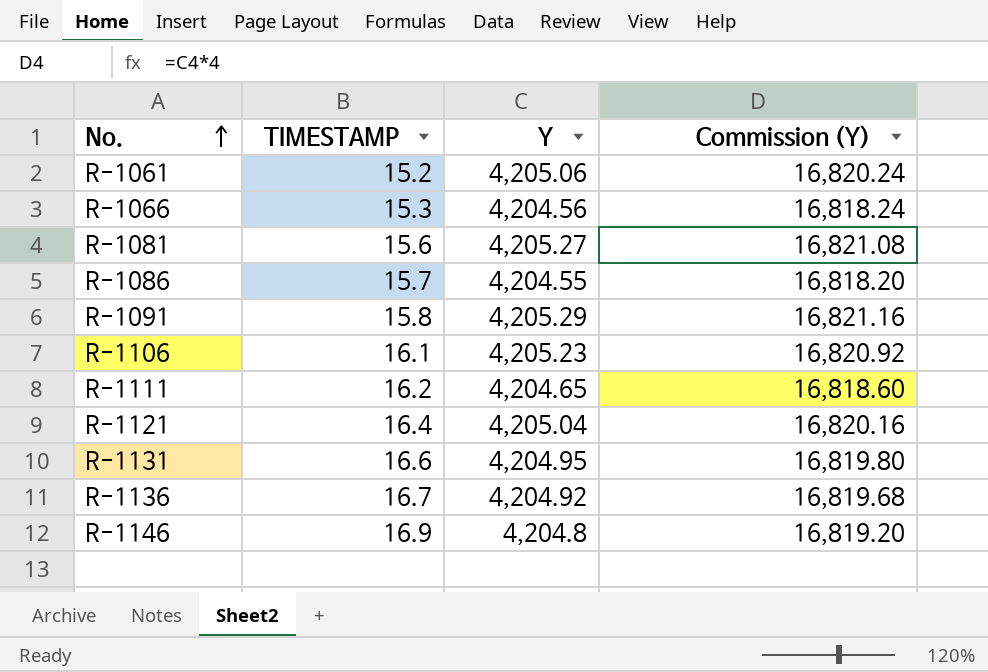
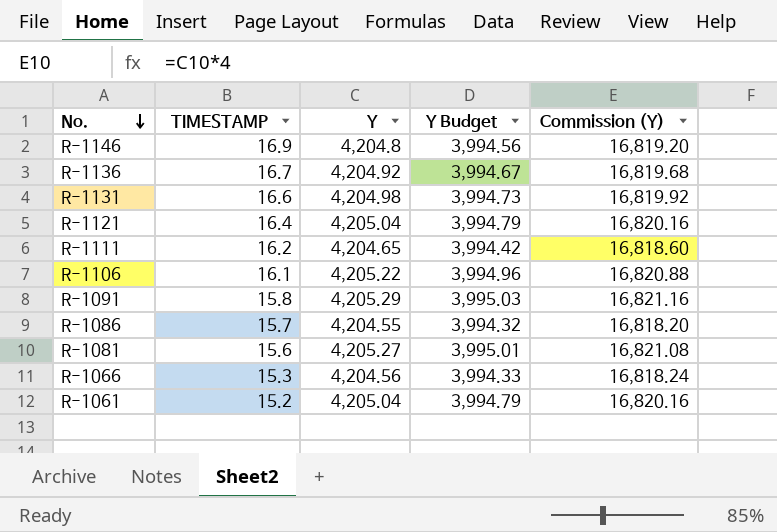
row order: No. ascending -> No. descending
column Y Budget | formula: none -> [Y] * 0.95
R-1131 | Y: 4,204.95 -> 4,204.98
R-1131 | Commission (Y): 16,819.80 -> 16,819.92
R-1106 | Y: 4,205.23 -> 4,205.22
R-1106 | Commission (Y): 16,820.92 -> 16,820.88
R-1061 | Y: 4,205.06 -> 4,205.04
R-1061 | Commission (Y): 16,820.24 -> 16,820.16

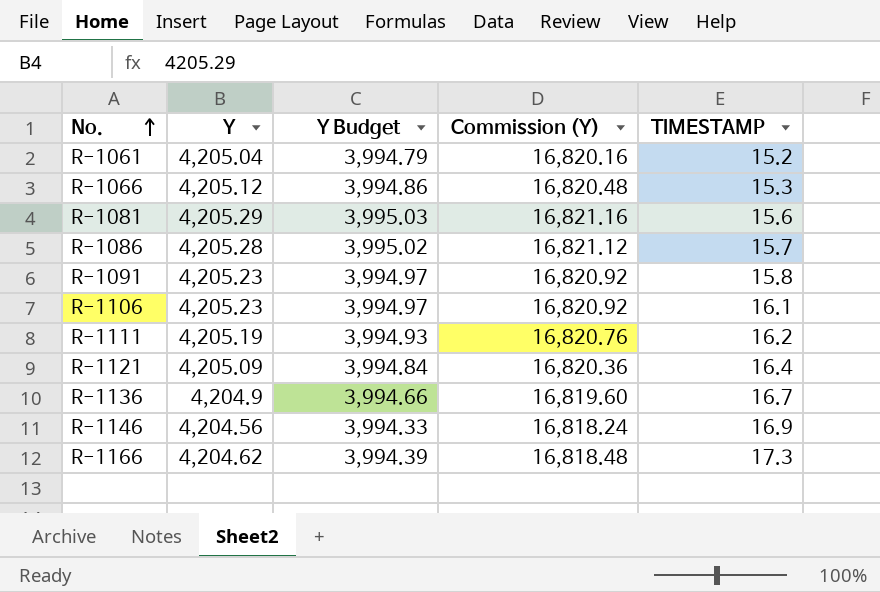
row order: No. descending -> No. ascending
column TIMESTAMP | position: 2 -> 5
row R-1131: 16.6 | 4,204.98 | 3,994.73 | 16,819.92 -> none
R-1066 | Y: 4,204.56 -> 4,205.12
R-1066 | Y Budget: 3,994.33 -> 3,994.86
R-1066 | Commission (Y): 16,818.24 -> 16,820.48
R-1081 | Y: 4,205.27 -> 4,205.29
R-1081 | Y Budget: 3,995.01 -> 3,995.03
R-1081 | Commission (Y): 16,821.08 -> 16,821.16
R-1086 | Y: 4,204.55 -> 4,205.28
R-1086 | Y Budget: 3,994.32 -> 3,995.02
R-1086 | Commission (Y): 16,818.20 -> 16,821.12
R-1091 | Y: 4,205.29 -> 4,205.23
R-1091 | Y Budget: 3,995.03 -> 3,994.97
R-1091 | Commission (Y): 16,821.16 -> 16,820.92
R-1106 | Y: 4,205.22 -> 4,205.23
R-1106 | Y Budget: 3,994.96 -> 3,994.97
R-1106 | Commission (Y): 16,820.88 -> 16,820.92
R-1111 | Y: 4,204.65 -> 4,205.19
R-1111 | Y Budget: 3,994.42 -> 3,994.93
R-1111 | Commission (Y): 16,818.60 -> 16,820.76
R-1121 | Y: 4,205.04 -> 4,205.09
R-1121 | Y Budget: 3,994.79 -> 3,994.84
R-1121 | Commission (Y): 16,820.16 -> 16,820.36
R-1136 | Y: 4,204.92 -> 4,204.9
R-1136 | Y Budget: 3,994.67 -> 3,994.66
R-1136 | Commission (Y): 16,819.68 -> 16,819.60
R-1146 | Y: 4,204.8 -> 4,204.56
R-1146 | Y Budget: 3,994.56 -> 3,994.33
R-1146 | Commission (Y): 16,819.20 -> 16,818.24
row R-1166: none -> 4,204.62 | 3,994.39 | 16,818.48 | 17.3

